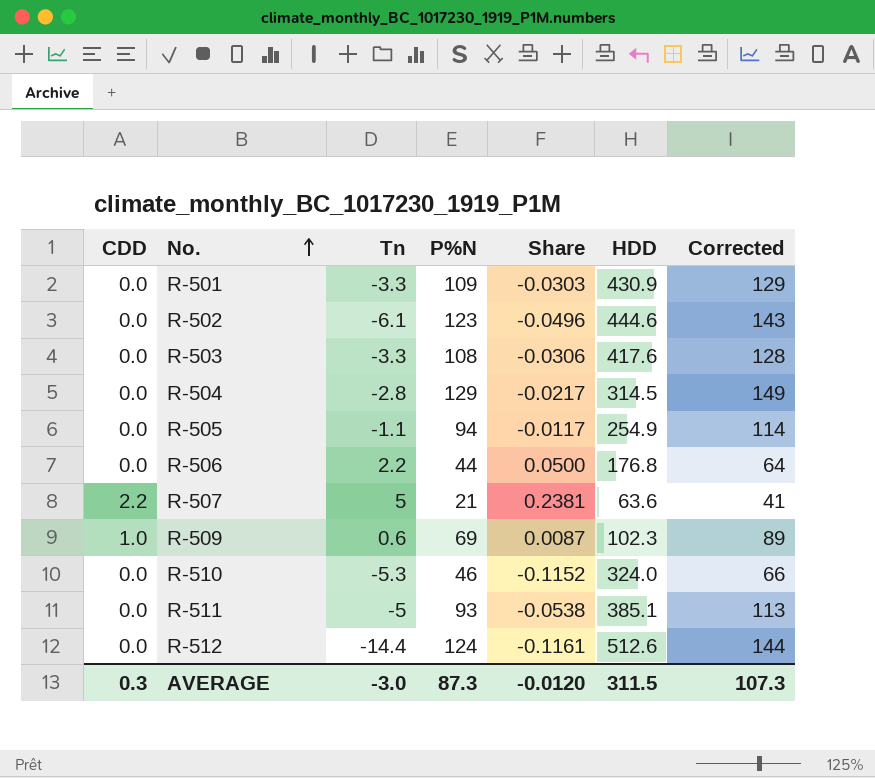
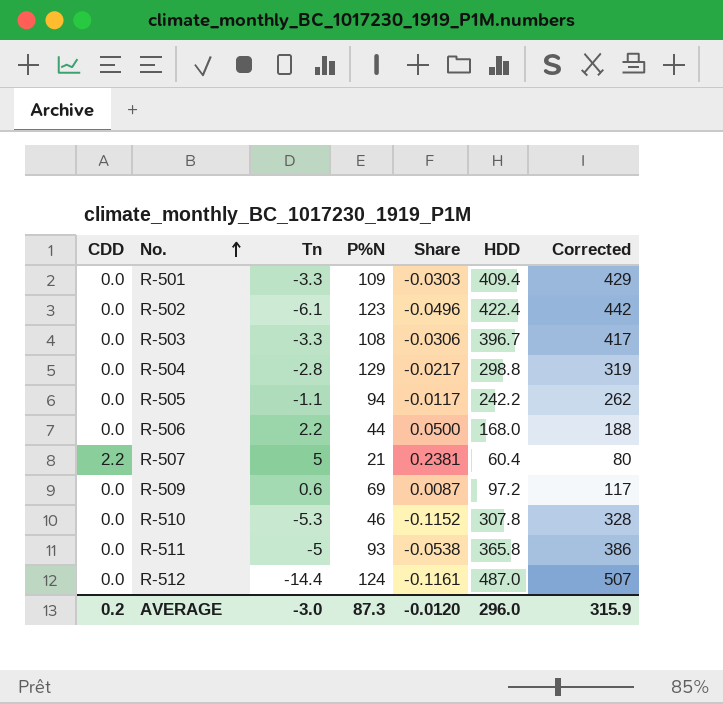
column Corrected | formula: [P%N] + 20 -> [HDD] + 20
R-501 | HDD: 430.9 -> 409.4
R-502 | HDD: 444.6 -> 422.4
R-503 | HDD: 417.6 -> 396.7
R-504 | HDD: 314.5 -> 298.8
R-505 | HDD: 254.9 -> 242.2
R-506 | HDD: 176.8 -> 168.0
R-507 | HDD: 63.6 -> 60.4
R-509 | CDD: 1.0 -> 0.0
R-509 | HDD: 102.3 -> 97.2
R-510 | HDD: 324.0 -> 307.8
R-511 | HDD: 385.1 -> 365.8
R-512 | HDD: 512.6 -> 487.0
AVERAGE | CDD: 0.3 -> 0.2
AVERAGE | HDD: 311.5 -> 296.0
AVERAGE | Corrected: 107.3 -> 315.9

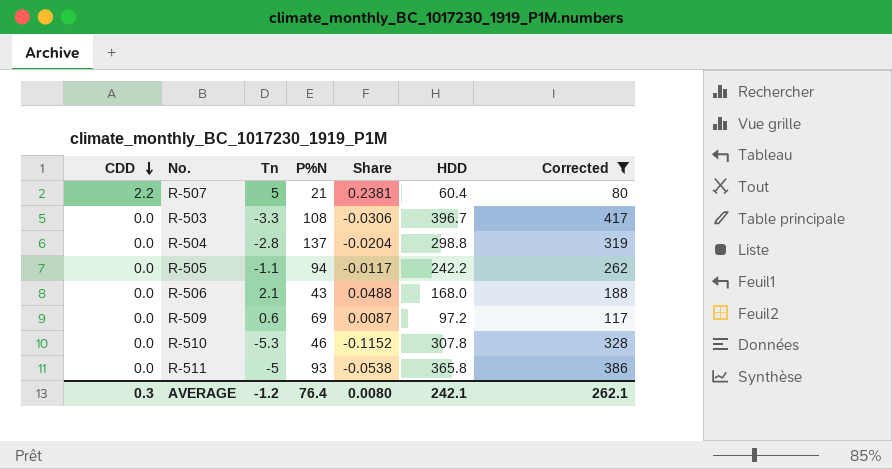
filter: none -> Corrected <= 417
row order: No. ascending -> CDD descending
R-504 | P%N: 129 -> 137
R-504 | Share: -0.0217 -> -0.0204
R-506 | Tn: 2.2 -> 2.1
R-506 | P%N: 44 -> 43
R-506 | Share: 0.0500 -> 0.0488
AVERAGE | CDD: 0.2 -> 0.3
AVERAGE | Tn: -3.0 -> -1.2
AVERAGE | P%N: 87.3 -> 76.4
AVERAGE | Share: -0.0120 -> 0.0080
AVERAGE | HDD: 296.0 -> 242.1
AVERAGE | Corrected: 315.9 -> 262.1

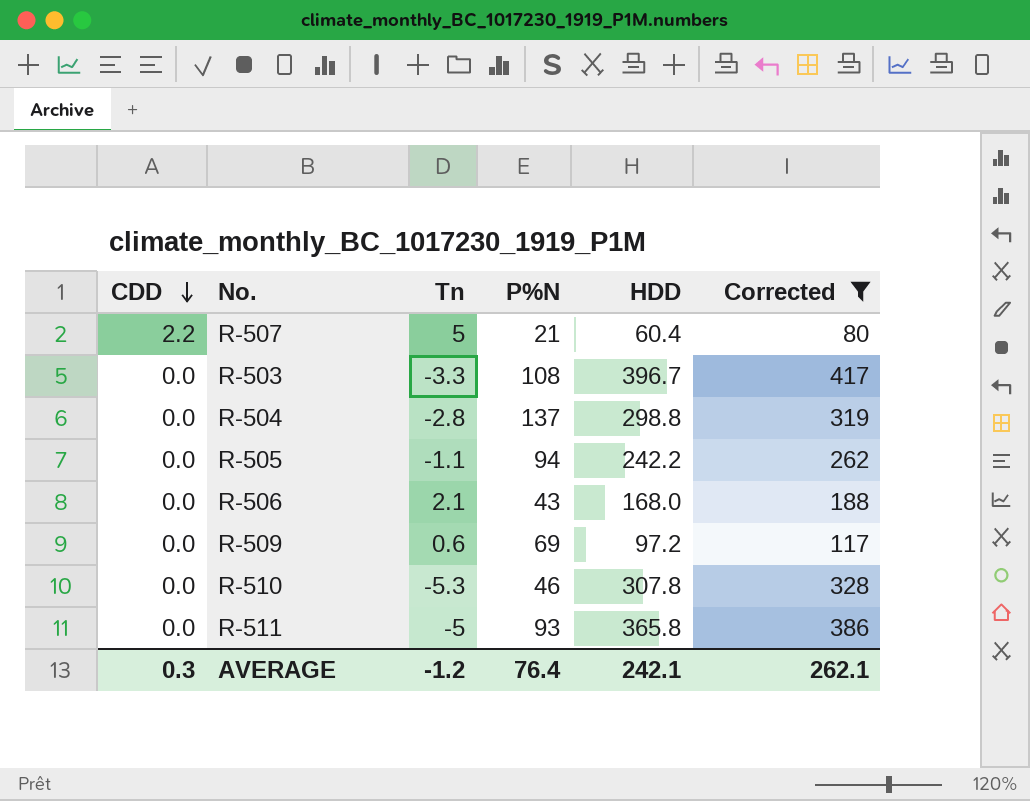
column Share | formula: [Tn] / [P%N] -> none

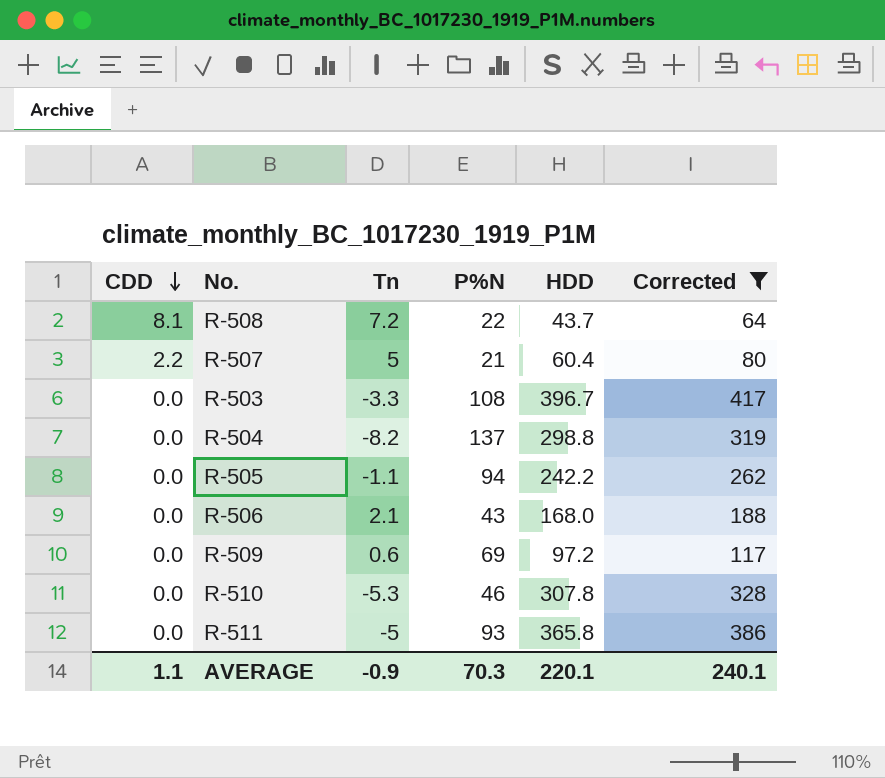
row R-508: none -> 8.1 | 7.2 | 22 | 43.7 | 64
R-504 | Tn: -2.8 -> -8.2
AVERAGE | CDD: 0.3 -> 1.1
AVERAGE | Tn: -1.2 -> -0.9
AVERAGE | P%N: 76.4 -> 70.3
AVERAGE | HDD: 242.1 -> 220.1
AVERAGE | Corrected: 262.1 -> 240.1

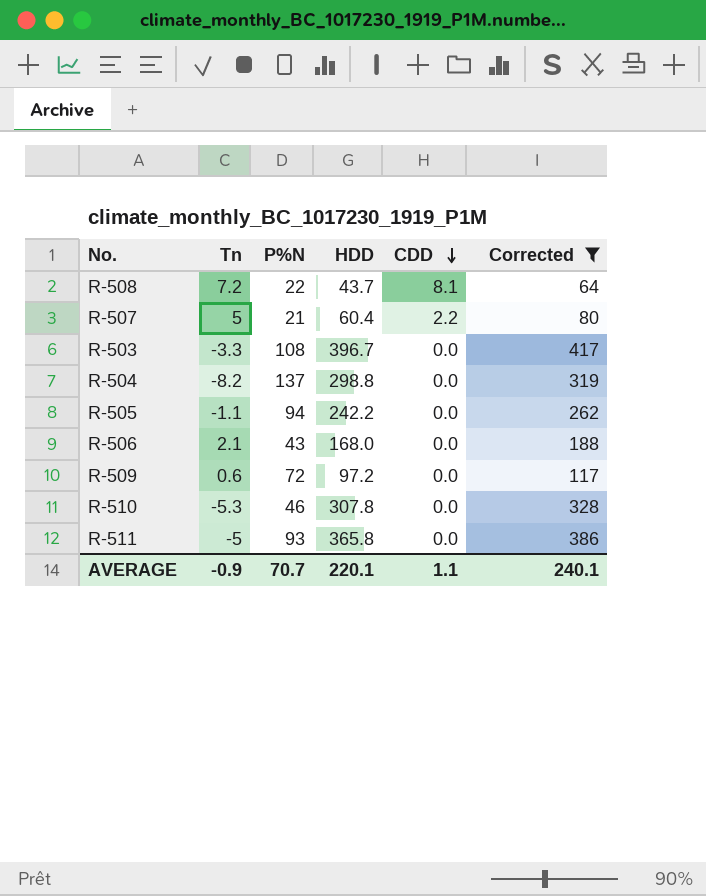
column CDD | position: 1 -> 5
R-509 | P%N: 69 -> 72
AVERAGE | P%N: 70.3 -> 70.7

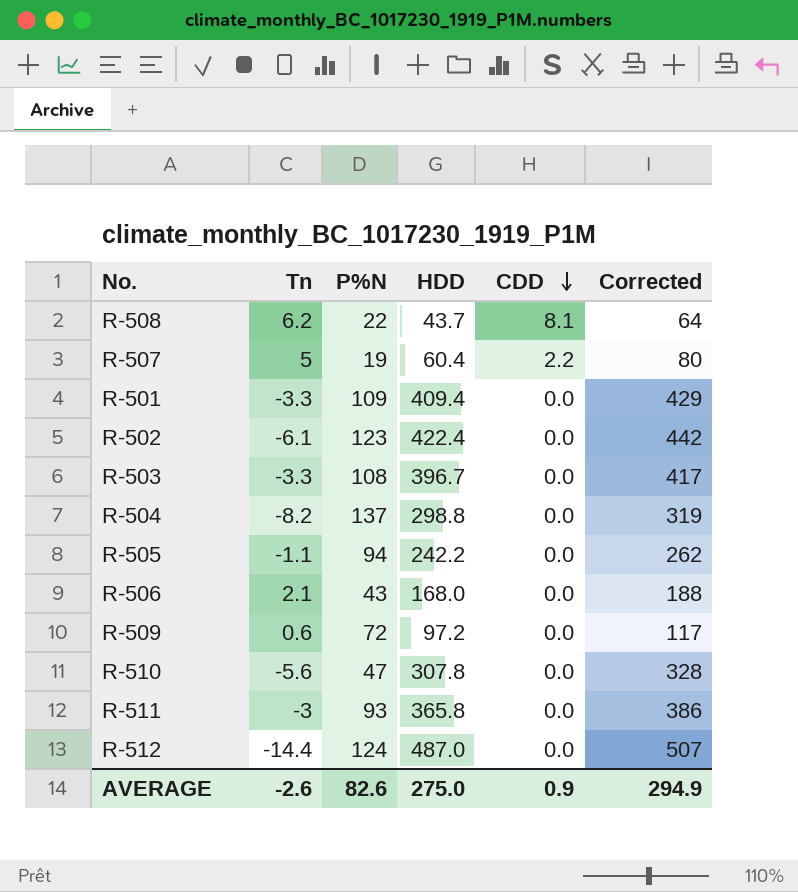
filter: Corrected <= 417 -> none
R-508 | Tn: 7.2 -> 6.2
R-507 | P%N: 21 -> 19
R-510 | Tn: -5.3 -> -5.6
R-510 | P%N: 46 -> 47
R-511 | Tn: -5 -> -3
AVERAGE | Tn: -0.9 -> -2.6
AVERAGE | P%N: 70.7 -> 82.6
AVERAGE | HDD: 220.1 -> 275.0
AVERAGE | CDD: 1.1 -> 0.9
AVERAGE | Corrected: 240.1 -> 294.9

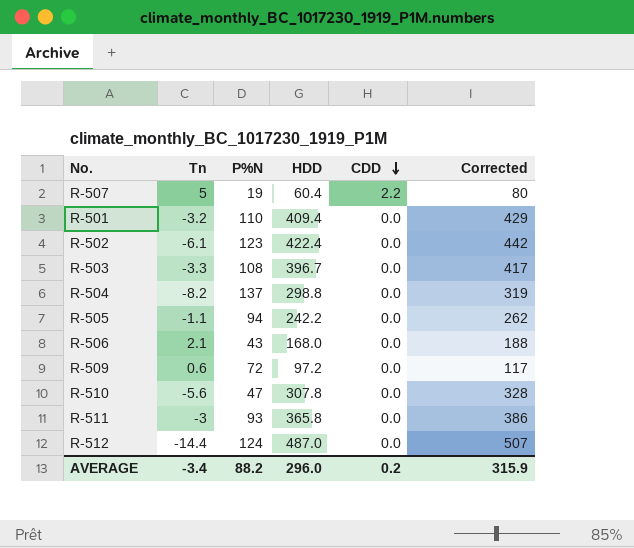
row R-508: 6.2 | 22 | 43.7 | 8.1 | 64 -> none
R-501 | Tn: -3.3 -> -3.2
R-501 | P%N: 109 -> 110
AVERAGE | Tn: -2.6 -> -3.4
AVERAGE | P%N: 82.6 -> 88.2
AVERAGE | HDD: 275.0 -> 296.0
AVERAGE | CDD: 0.9 -> 0.2
AVERAGE | Corrected: 294.9 -> 315.9

